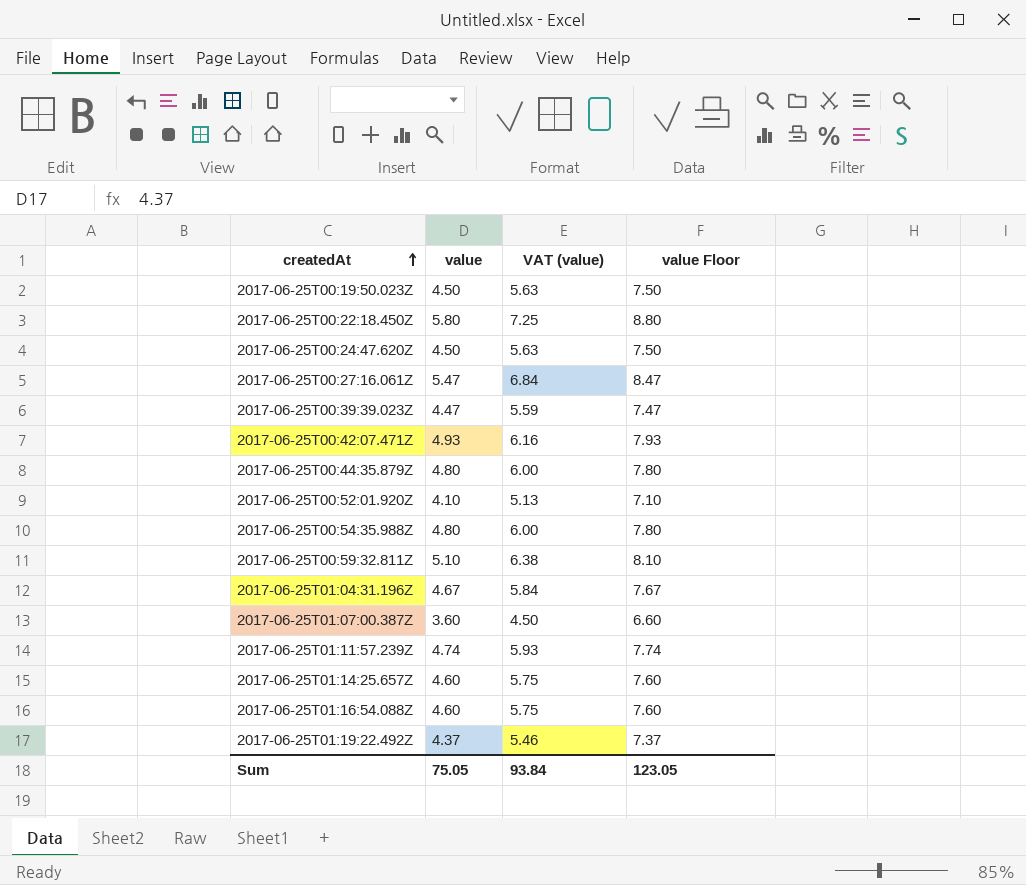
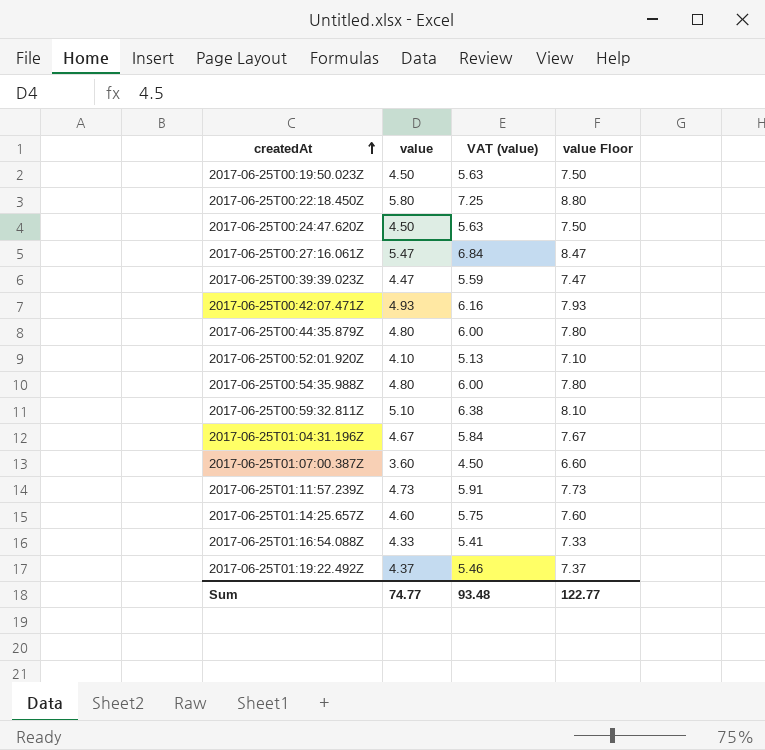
2017-06-25T01:11:57.239Z | value: 4.74 -> 4.73
2017-06-25T01:11:57.239Z | VAT (value): 5.93 -> 5.91
2017-06-25T01:11:57.239Z | value Floor: 7.74 -> 7.73
2017-06-25T01:16:54.088Z | value: 4.60 -> 4.33
2017-06-25T01:16:54.088Z | VAT (value): 5.75 -> 5.41
2017-06-25T01:16:54.088Z | value Floor: 7.60 -> 7.33
Sum | value: 75.05 -> 74.77
Sum | VAT (value): 93.84 -> 93.48
Sum | value Floor: 123.05 -> 122.77

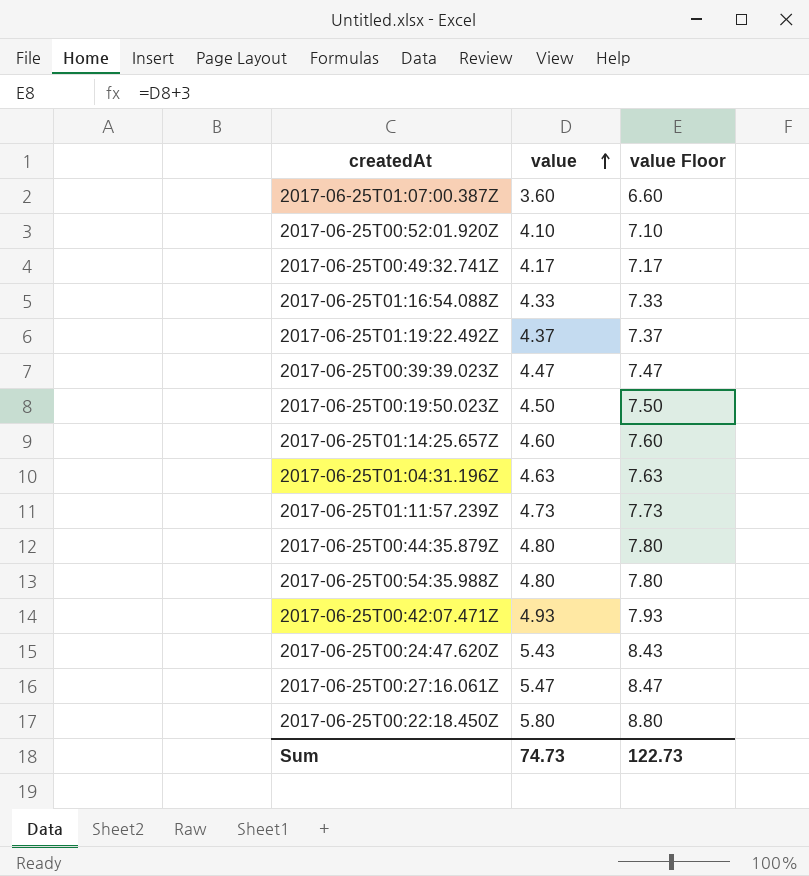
row order: createdAt ascending -> value ascending
column VAT (value) | formula: [value] * 1.25 -> none
row 2017-06-25T00:59:32.811Z: 5.10 | 6.38 | 8.10 -> none
row 2017-06-25T00:49:32.741Z: none -> 4.17 | 7.17
2017-06-25T01:04:31.196Z | value: 4.67 -> 4.63
2017-06-25T01:04:31.196Z | value Floor: 7.67 -> 7.63
2017-06-25T00:24:47.620Z | value: 4.50 -> 5.43
2017-06-25T00:24:47.620Z | value Floor: 7.50 -> 8.43
Sum | value: 74.77 -> 74.73
Sum | value Floor: 122.77 -> 122.73

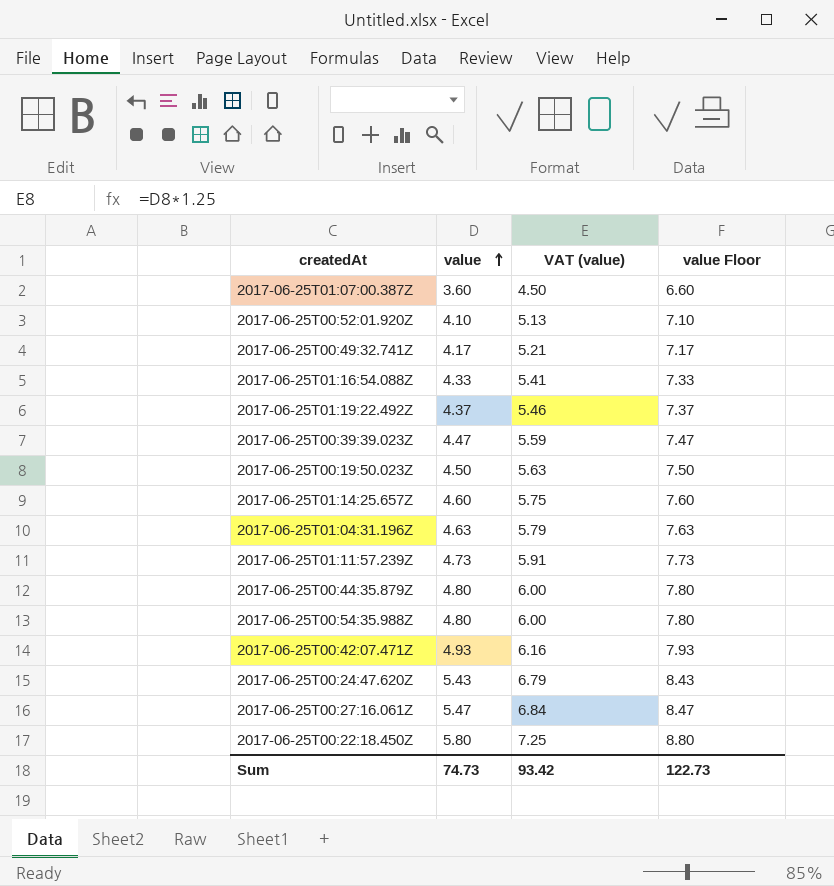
column VAT (value) | formula: none -> [value] * 1.25

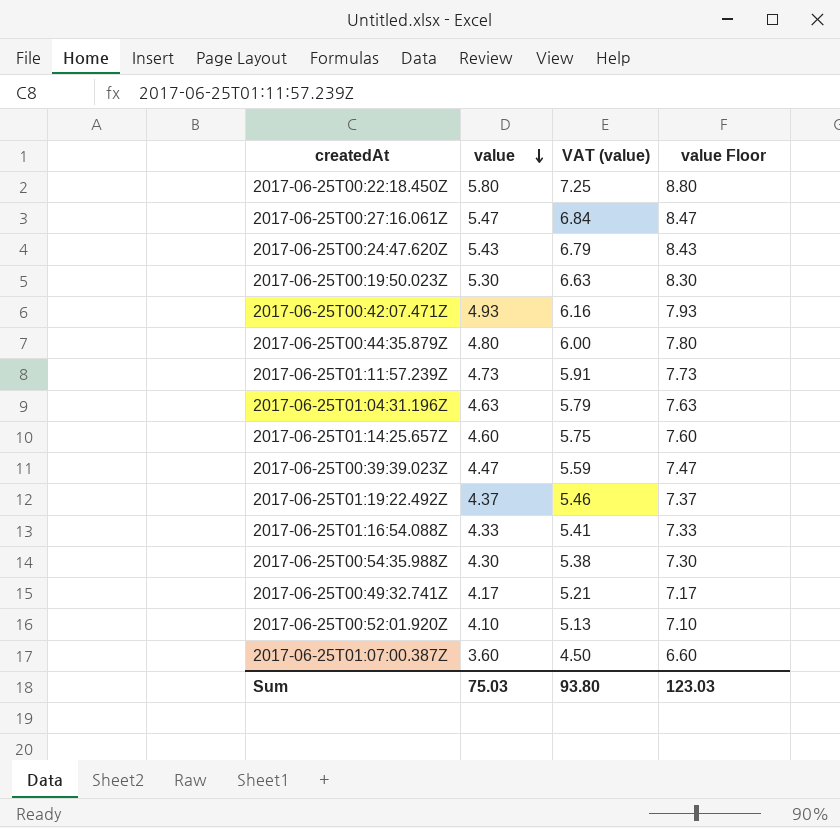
row order: value ascending -> value descending
2017-06-25T00:19:50.023Z | value: 4.50 -> 5.30
2017-06-25T00:19:50.023Z | VAT (value): 5.63 -> 6.63
2017-06-25T00:19:50.023Z | value Floor: 7.50 -> 8.30
2017-06-25T00:54:35.988Z | value: 4.80 -> 4.30
2017-06-25T00:54:35.988Z | VAT (value): 6.00 -> 5.38
2017-06-25T00:54:35.988Z | value Floor: 7.80 -> 7.30
Sum | value: 74.73 -> 75.03
Sum | VAT (value): 93.42 -> 93.80
Sum | value Floor: 122.73 -> 123.03

